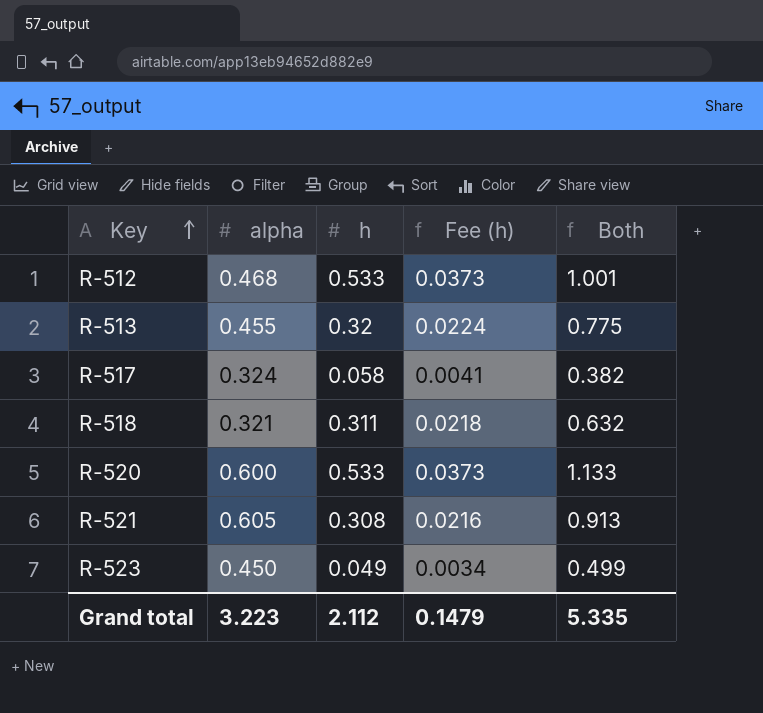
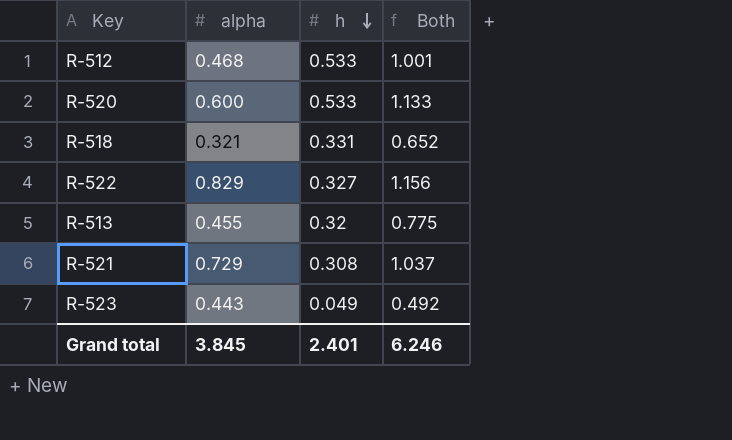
row order: Key ascending -> h descending
column Fee (h) | formula: [h] * 0.07 -> none
row R-517: 0.324 | 0.058 | 0.0041 | 0.382 -> none
R-518 | h: 0.311 -> 0.331
R-518 | Both: 0.632 -> 0.652
row R-522: none -> 0.829 | 0.327 | 1.156
R-521 | alpha: 0.605 -> 0.729
R-521 | Both: 0.913 -> 1.037
R-523 | alpha: 0.450 -> 0.443
R-523 | Both: 0.499 -> 0.492
Grand total | alpha: 3.223 -> 3.845
Grand total | h: 2.112 -> 2.401
Grand total | Both: 5.335 -> 6.246

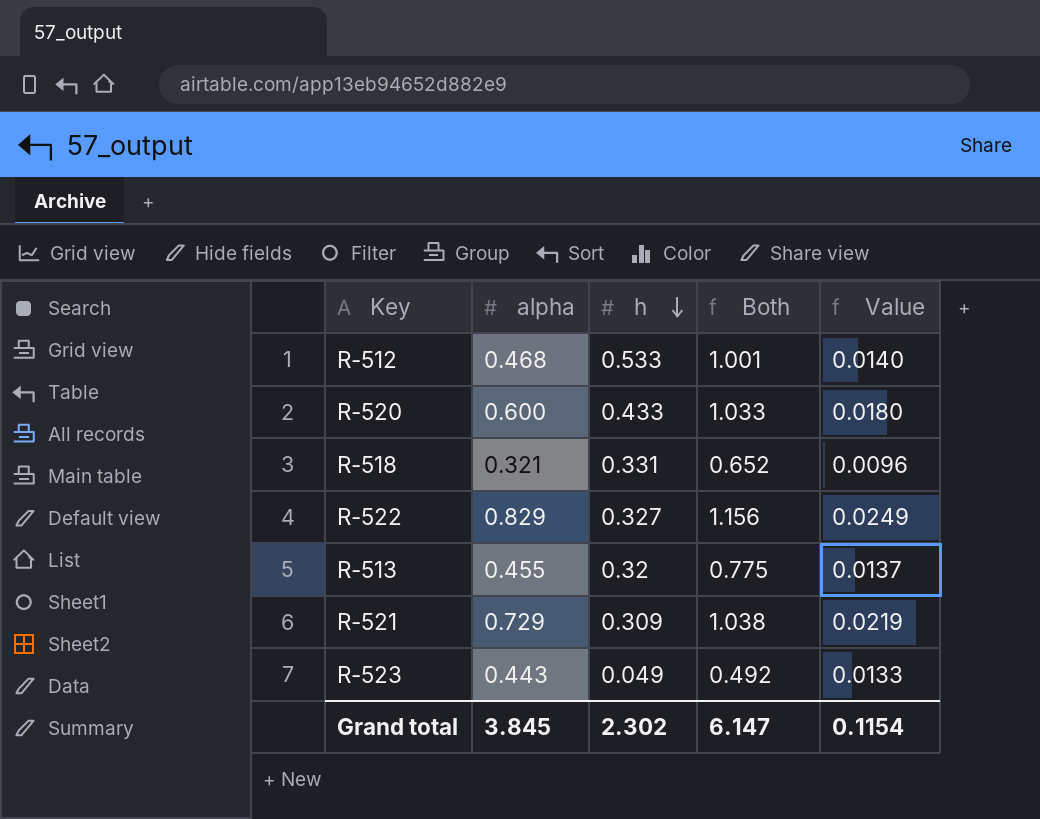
column Value | formula: none -> [alpha] * 0.03
R-520 | h: 0.533 -> 0.433
R-520 | Both: 1.133 -> 1.033
R-521 | h: 0.308 -> 0.309
R-521 | Both: 1.037 -> 1.038
Grand total | h: 2.401 -> 2.302
Grand total | Both: 6.246 -> 6.147

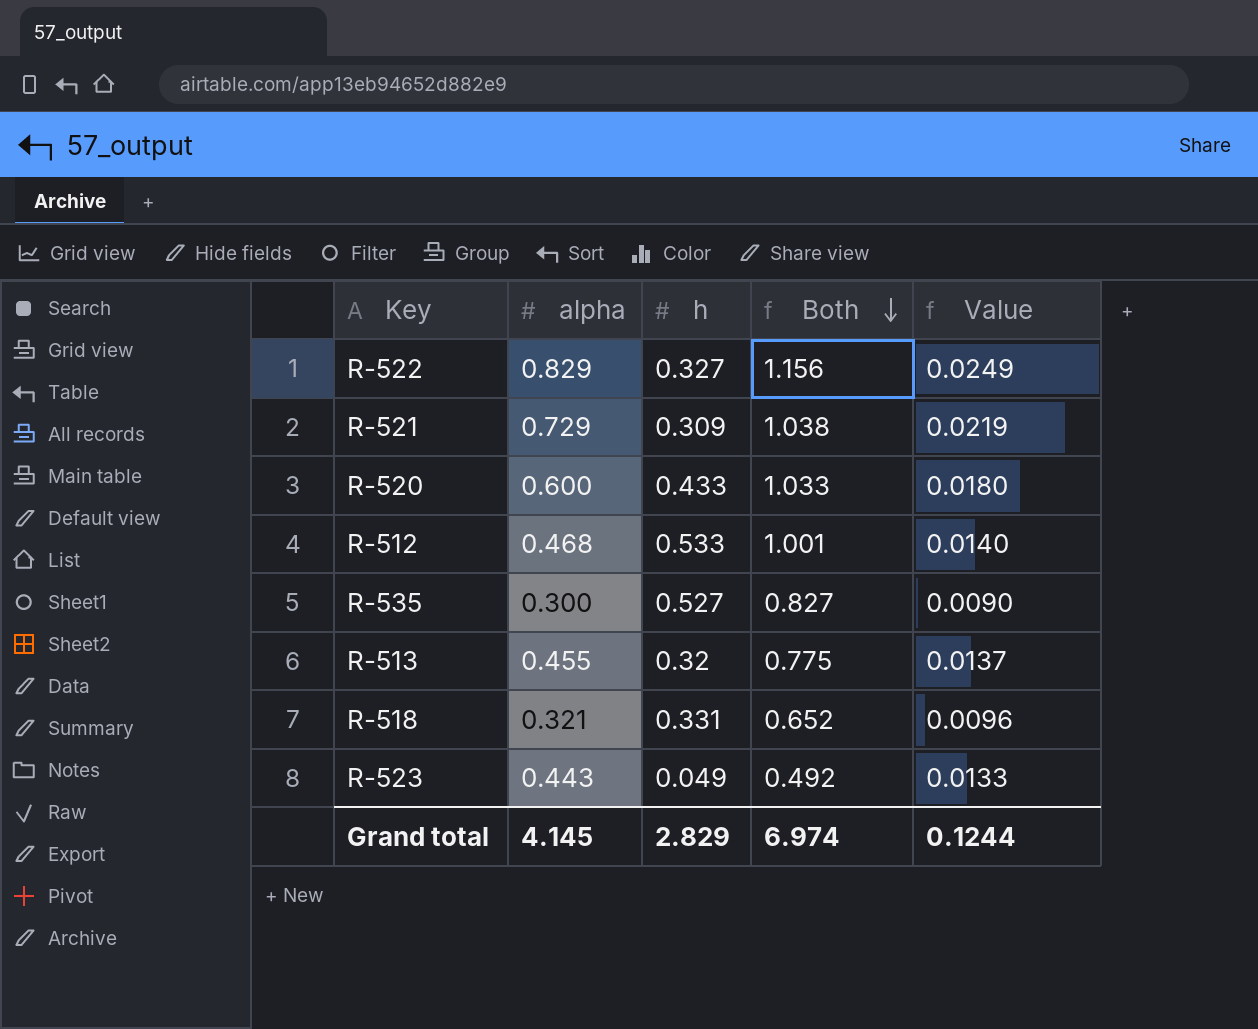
row order: h descending -> Both descending
row R-535: none -> 0.300 | 0.527 | 0.827 | 0.0090
Grand total | alpha: 3.845 -> 4.145
Grand total | h: 2.302 -> 2.829
Grand total | Both: 6.147 -> 6.974
Grand total | Value: 0.1154 -> 0.1244

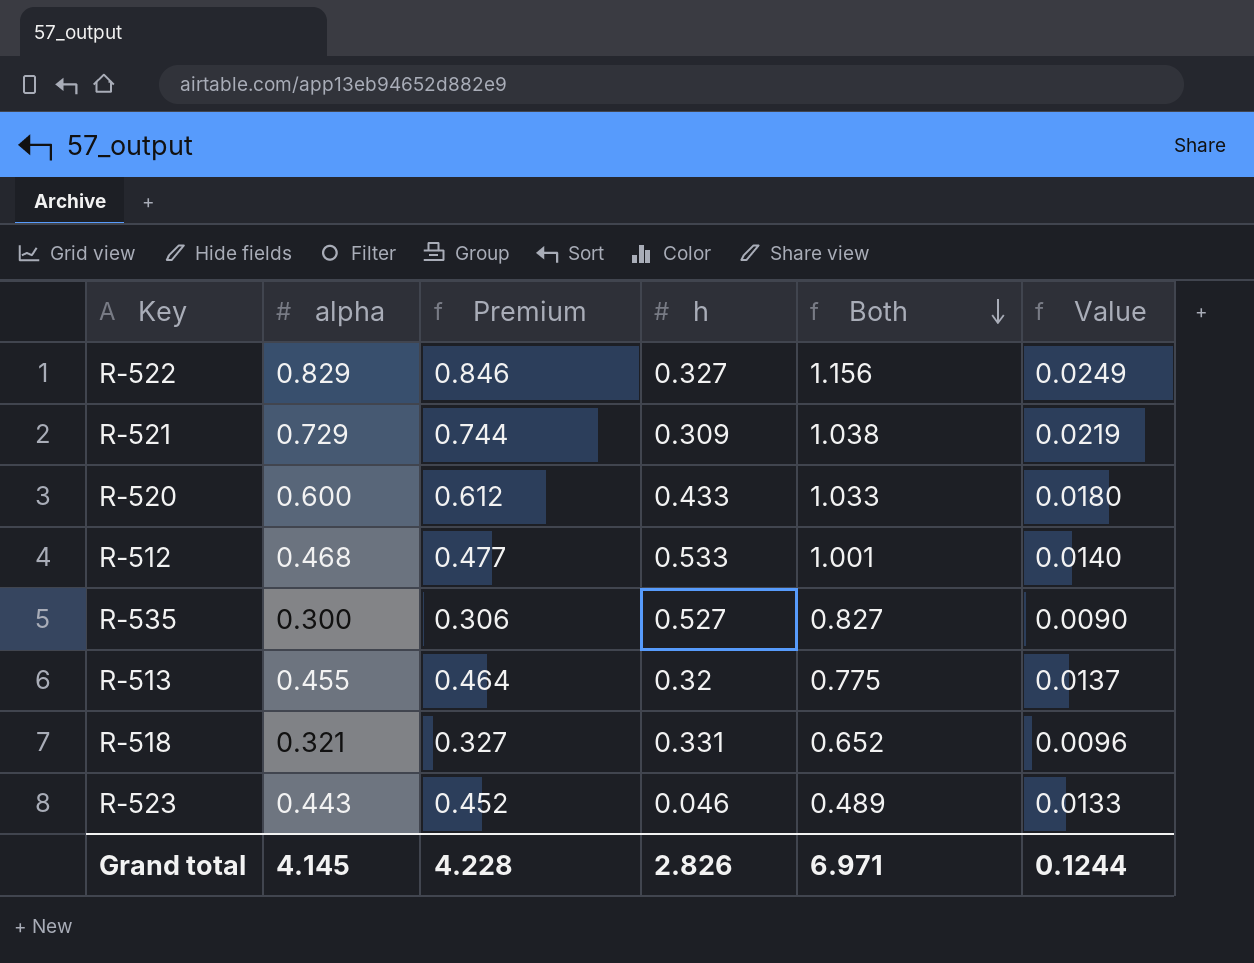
column Premium | formula: none -> [alpha] * 1.02
R-523 | h: 0.049 -> 0.046
R-523 | Both: 0.492 -> 0.489
Grand total | h: 2.829 -> 2.826
Grand total | Both: 6.974 -> 6.971

